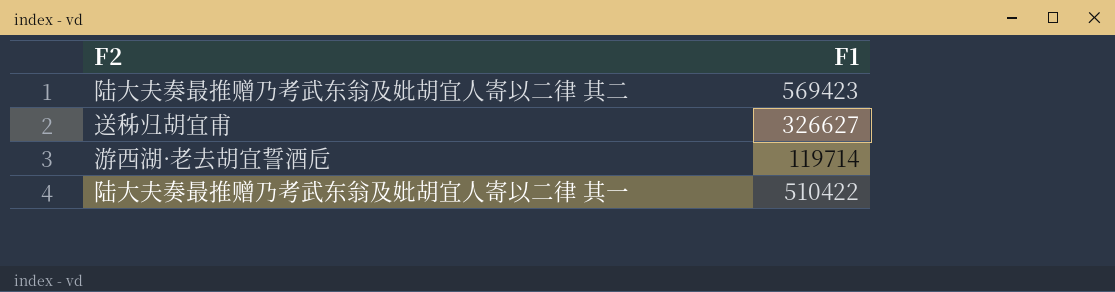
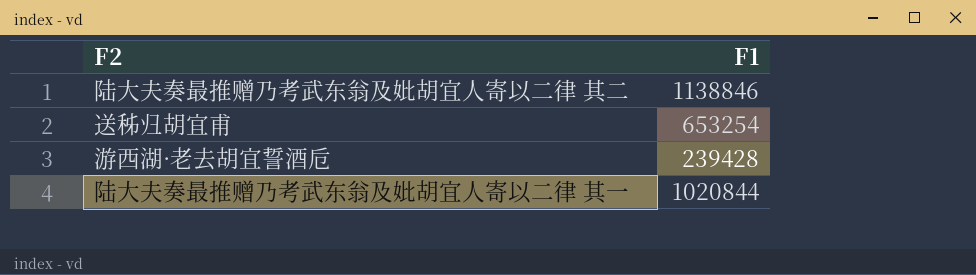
陆大夫奏最推赠乃考武东翁及妣胡宜人寄以二律 其二 | F1: 569423 -> 1138846
送秭归胡宜甫 | F1: 326627 -> 653254
游西湖·老去胡宜誓酒卮 | F1: 119714 -> 239428
陆大夫奏最推赠乃考武东翁及妣胡宜人寄以二律 其一 | F1: 510422 -> 1020844

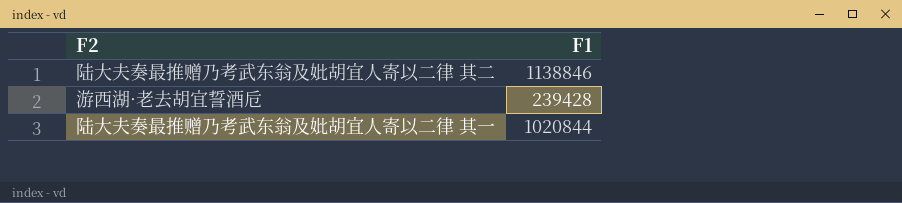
row 送秭归胡宜甫: 653254 -> none

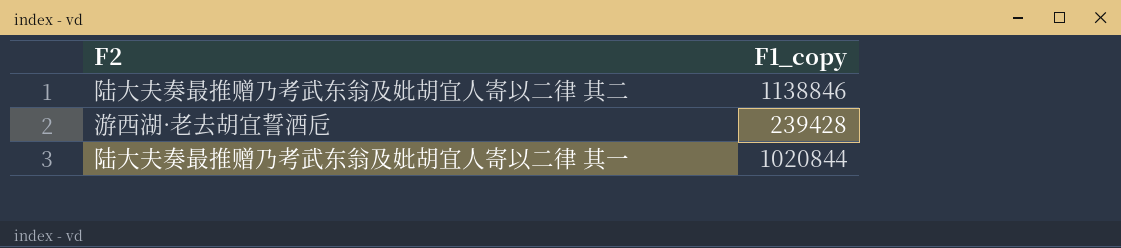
column name: F1 -> F1_copy

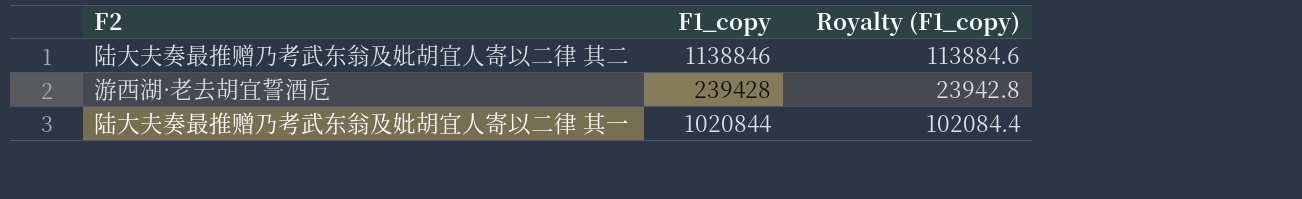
column Royalty (F1_copy) | formula: none -> [F1_copy] * 0.1

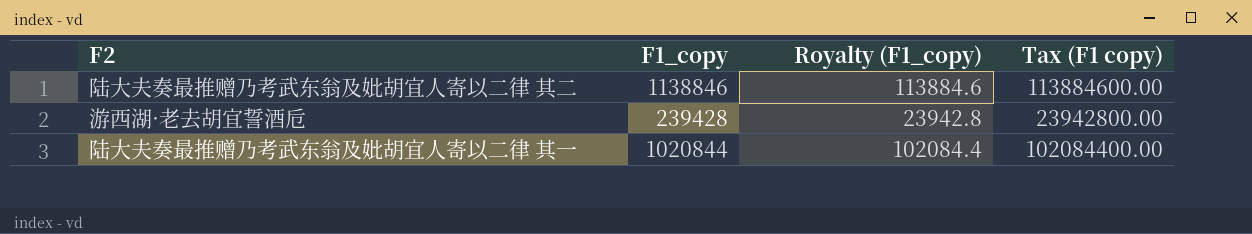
column Tax (F1 copy) | formula: none -> [F1_copy] * 100

